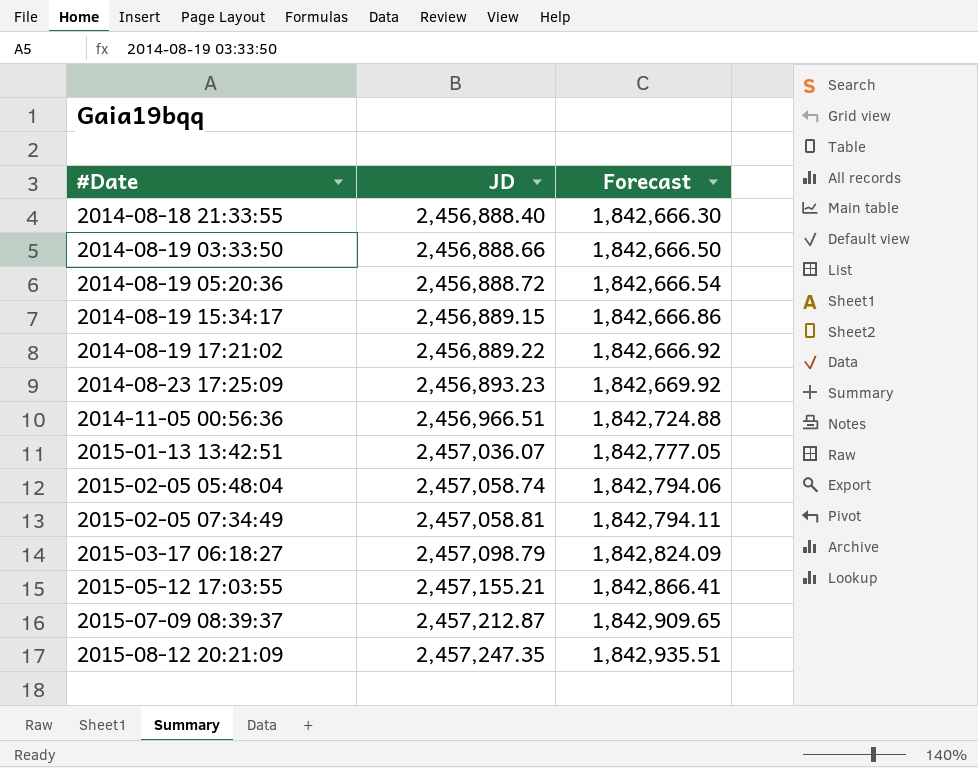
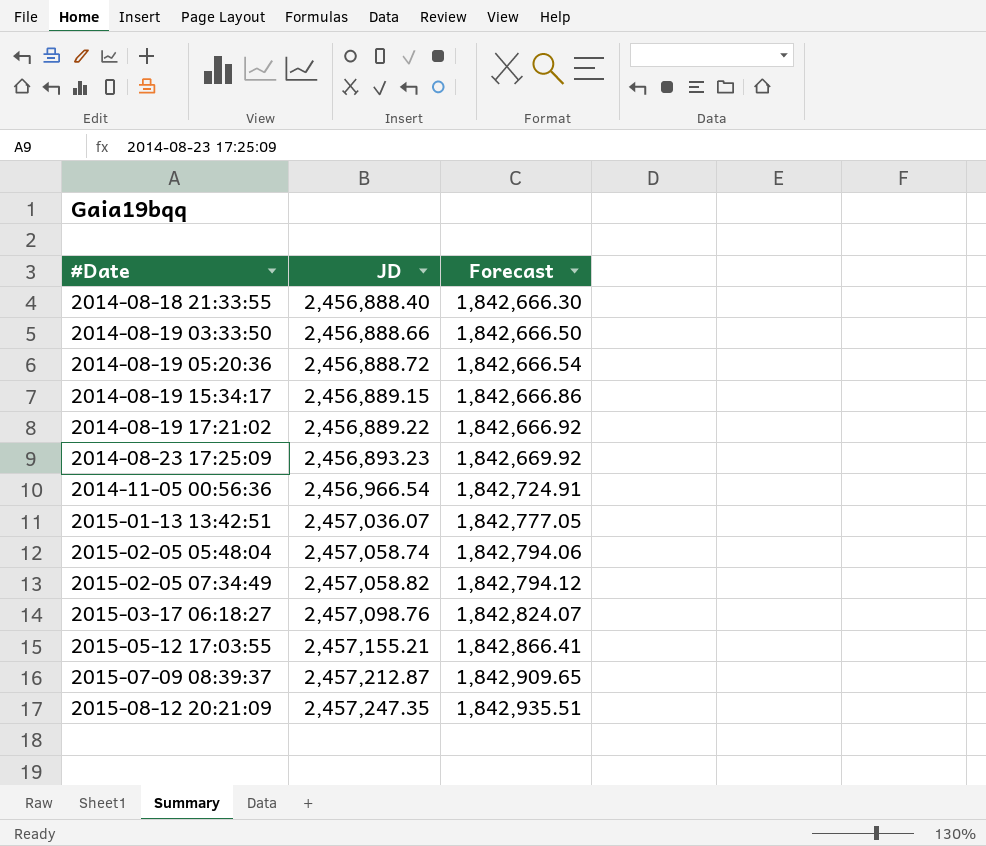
2014-11-05 00:56:36 | JD: 2,456,966.51 -> 2,456,966.54
2014-11-05 00:56:36 | Forecast: 1,842,724.88 -> 1,842,724.91
2015-02-05 07:34:49 | JD: 2,457,058.81 -> 2,457,058.82
2015-02-05 07:34:49 | Forecast: 1,842,794.11 -> 1,842,794.12
2015-03-17 06:18:27 | JD: 2,457,098.79 -> 2,457,098.76
2015-03-17 06:18:27 | Forecast: 1,842,824.09 -> 1,842,824.07

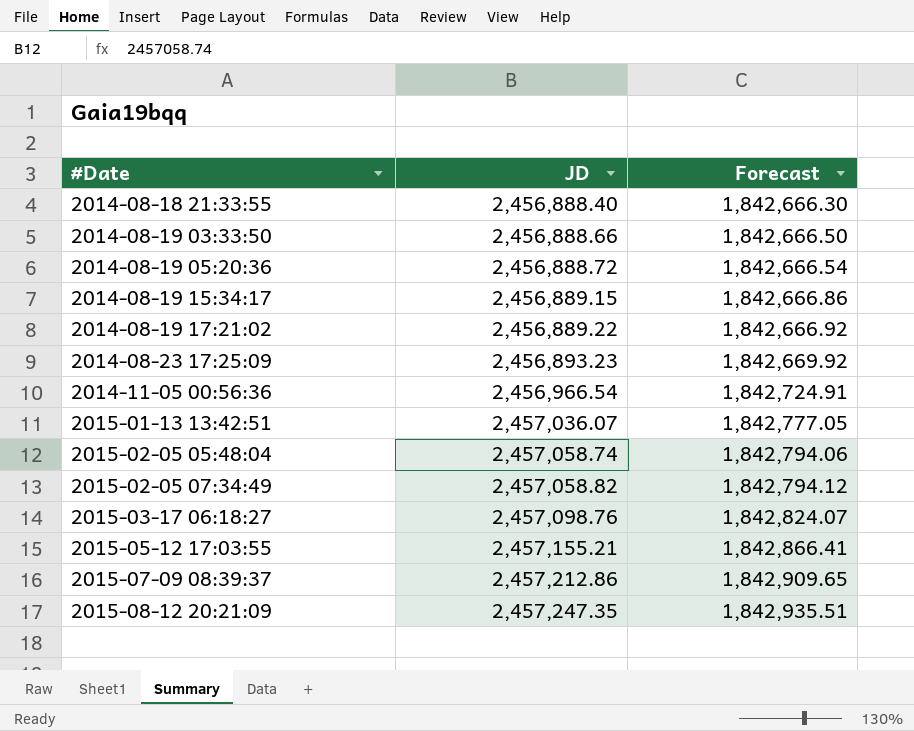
2015-07-09 08:39:37 | JD: 2,457,212.87 -> 2,457,212.86

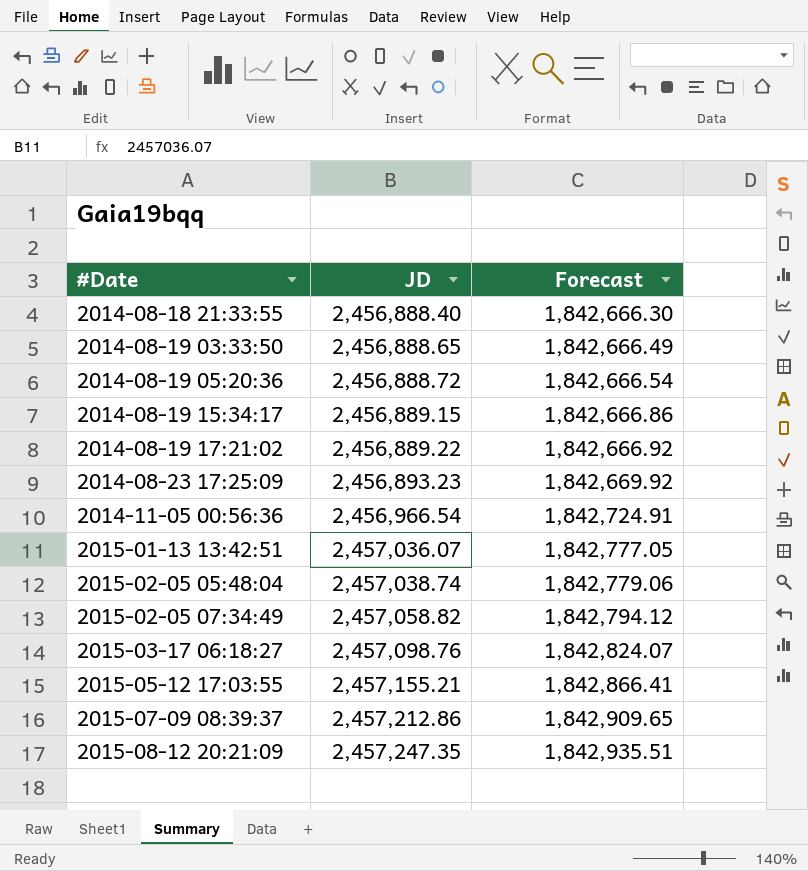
2014-08-19 03:33:50 | JD: 2,456,888.66 -> 2,456,888.65
2014-08-19 03:33:50 | Forecast: 1,842,666.50 -> 1,842,666.49
2015-02-05 05:48:04 | JD: 2,457,058.74 -> 2,457,038.74
2015-02-05 05:48:04 | Forecast: 1,842,794.06 -> 1,842,779.06

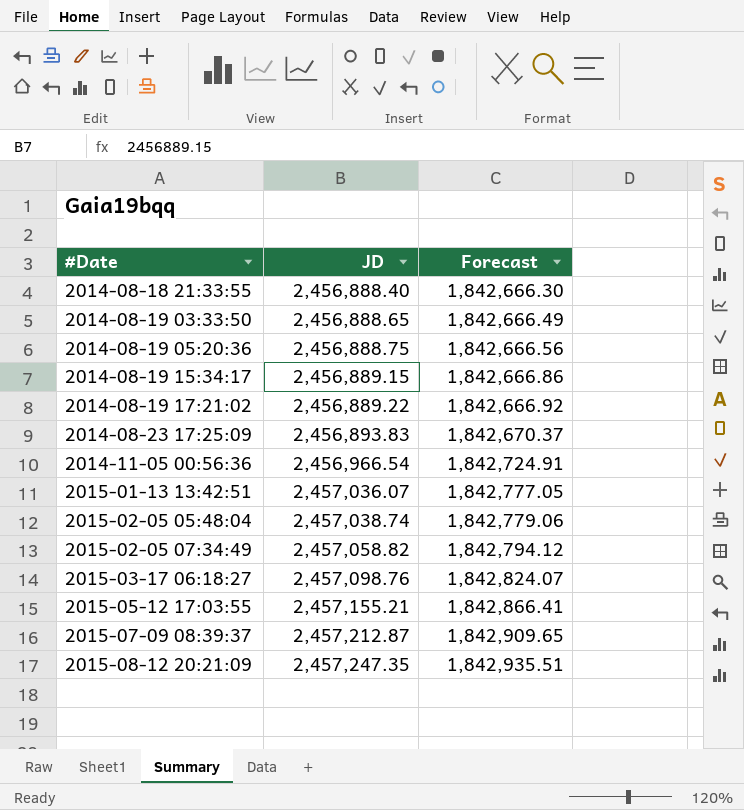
2014-08-19 05:20:36 | JD: 2,456,888.72 -> 2,456,888.75
2014-08-19 05:20:36 | Forecast: 1,842,666.54 -> 1,842,666.56
2014-08-23 17:25:09 | JD: 2,456,893.23 -> 2,456,893.83
2014-08-23 17:25:09 | Forecast: 1,842,669.92 -> 1,842,670.37
2015-07-09 08:39:37 | JD: 2,457,212.86 -> 2,457,212.87

